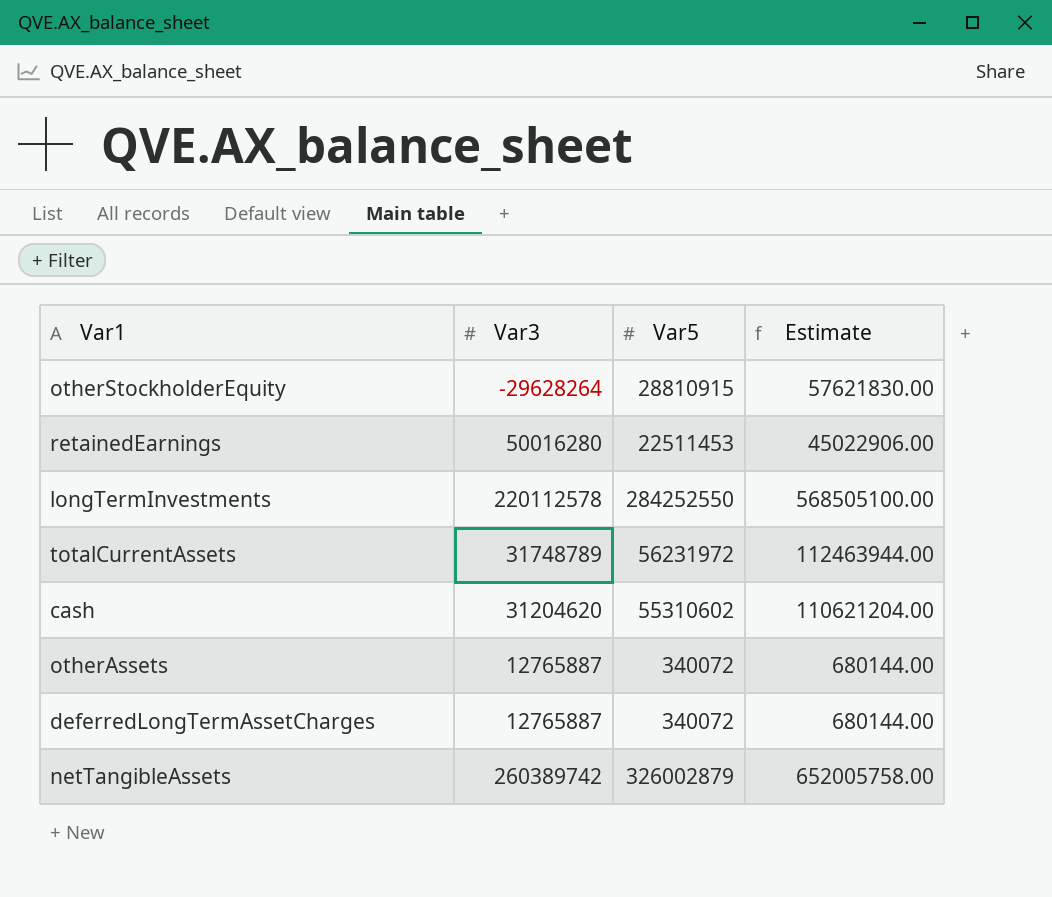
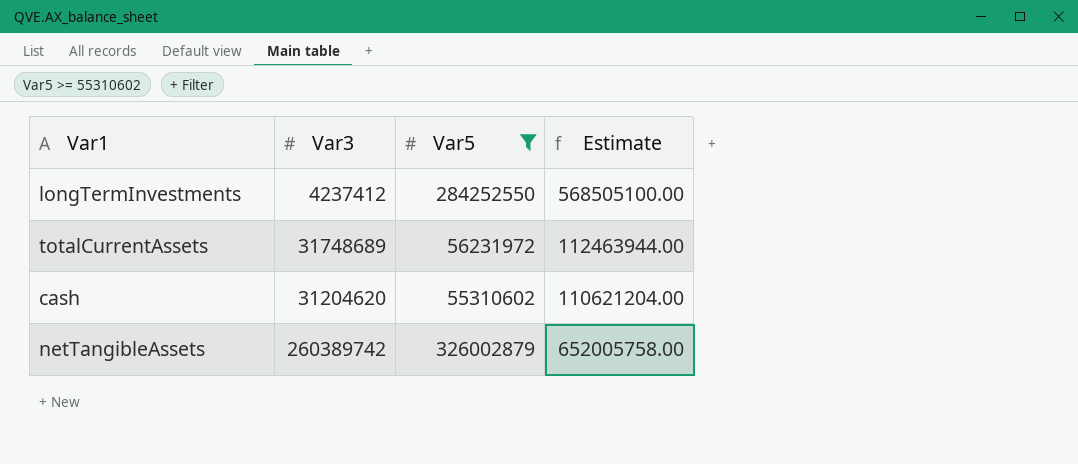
filter: none -> Var5 >= 55310602
longTermInvestments | Var3: 220112578 -> 4237412
totalCurrentAssets | Var3: 31748789 -> 31748689

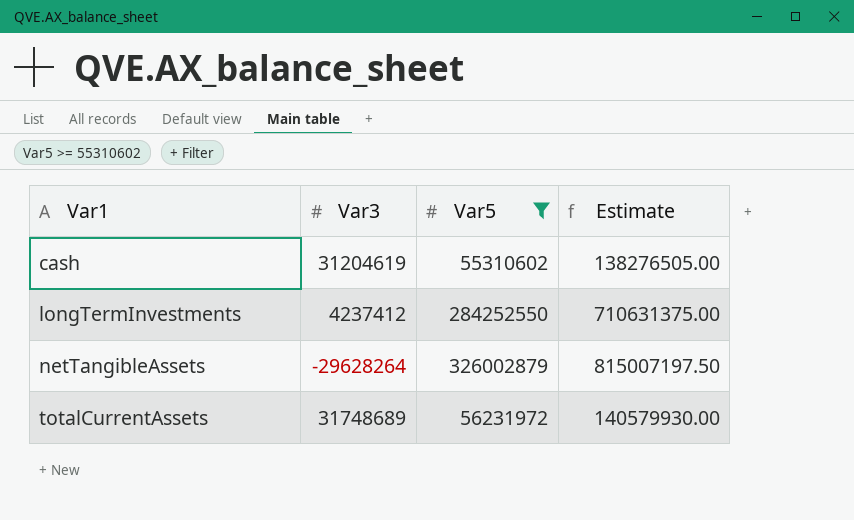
row order: none -> Var1 ascending
column Estimate | formula: [Var5] * 2 -> [Var5] * 2.5
cash | Var3: 31204620 -> 31204619
netTangibleAssets | Var3: 260389742 -> -29628264

